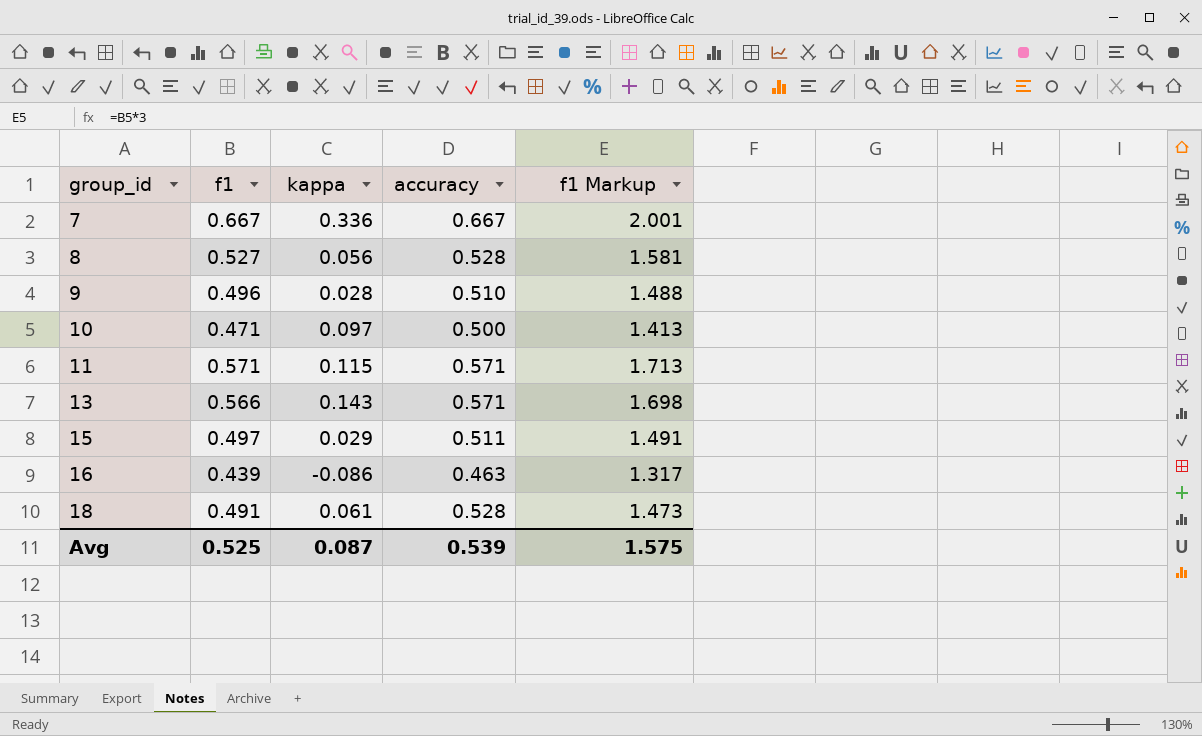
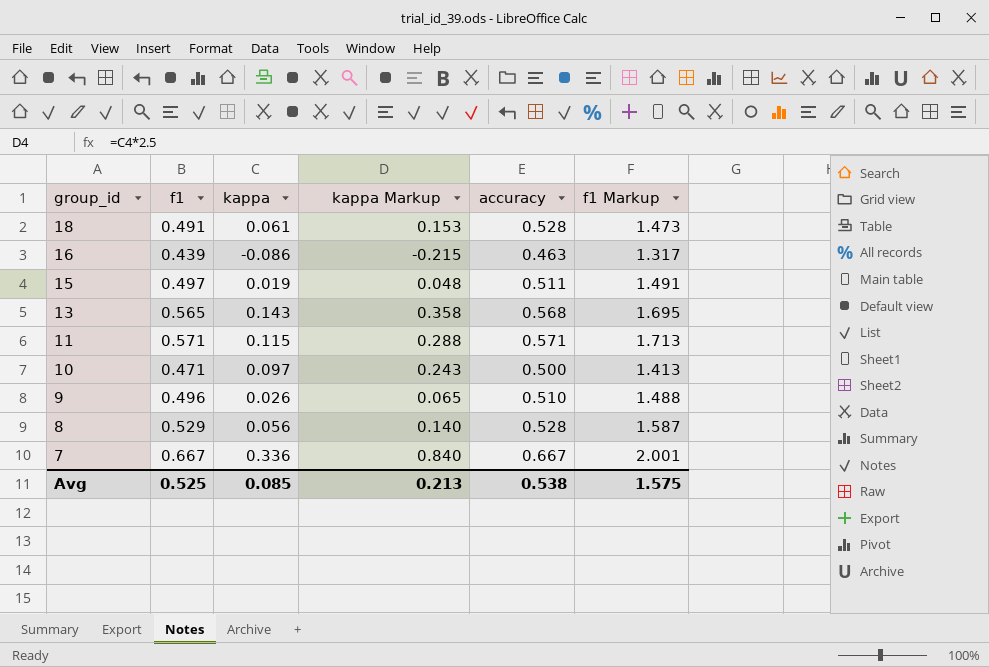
row order: group_id ascending -> group_id descending
column kappa Markup | formula: none -> [kappa] * 2.5
15 | kappa: 0.029 -> 0.019
13 | f1: 0.566 -> 0.565
13 | accuracy: 0.571 -> 0.568
13 | f1 Markup: 1.698 -> 1.695
9 | kappa: 0.028 -> 0.026
8 | f1: 0.527 -> 0.529
8 | f1 Markup: 1.581 -> 1.587
Avg | kappa: 0.087 -> 0.085
Avg | accuracy: 0.539 -> 0.538

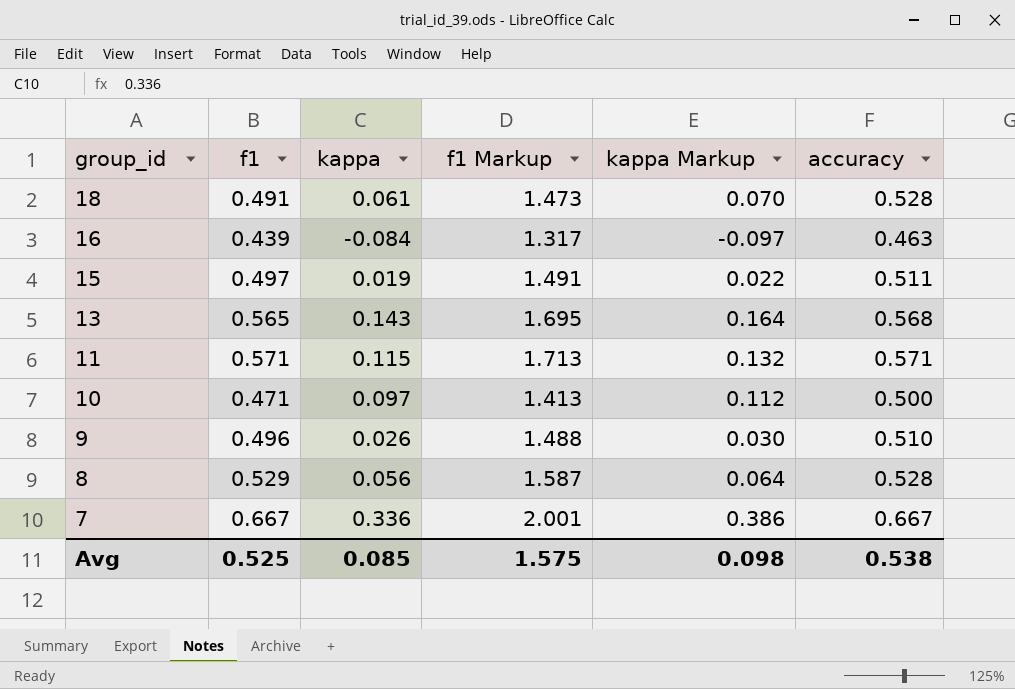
column f1 Markup | position: 6 -> 4
column kappa Markup | formula: [kappa] * 2.5 -> [kappa] * 1.15
16 | kappa: -0.086 -> -0.084
Avg | kappa Markup: 0.213 -> 0.098

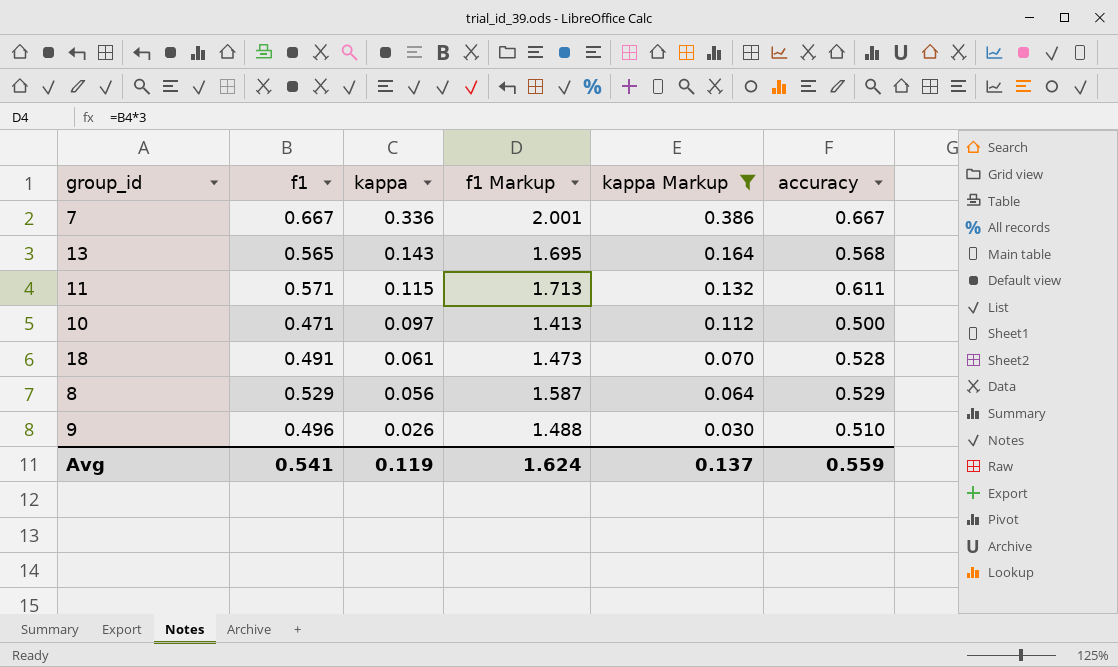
filter: none -> kappa Markup >= 0.030
row order: group_id descending -> kappa descending
11 | accuracy: 0.571 -> 0.611
8 | accuracy: 0.528 -> 0.529
Avg | f1: 0.525 -> 0.541
Avg | kappa: 0.085 -> 0.119
Avg | f1 Markup: 1.575 -> 1.624
Avg | kappa Markup: 0.098 -> 0.137
Avg | accuracy: 0.538 -> 0.559

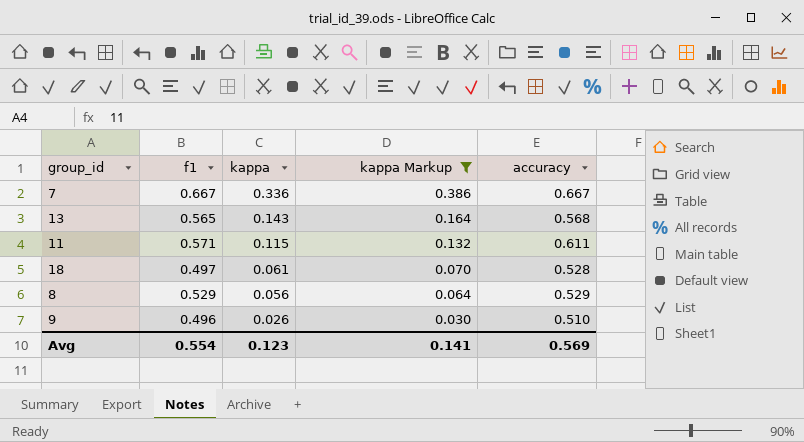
column f1 Markup | formula: [f1] * 3 -> none
row 10: 0.471 | 0.097 | 1.413 | 0.112 | 0.500 -> none
18 | f1: 0.491 -> 0.497
Avg | f1: 0.541 -> 0.554
Avg | kappa: 0.119 -> 0.123
Avg | kappa Markup: 0.137 -> 0.141
Avg | accuracy: 0.559 -> 0.569

